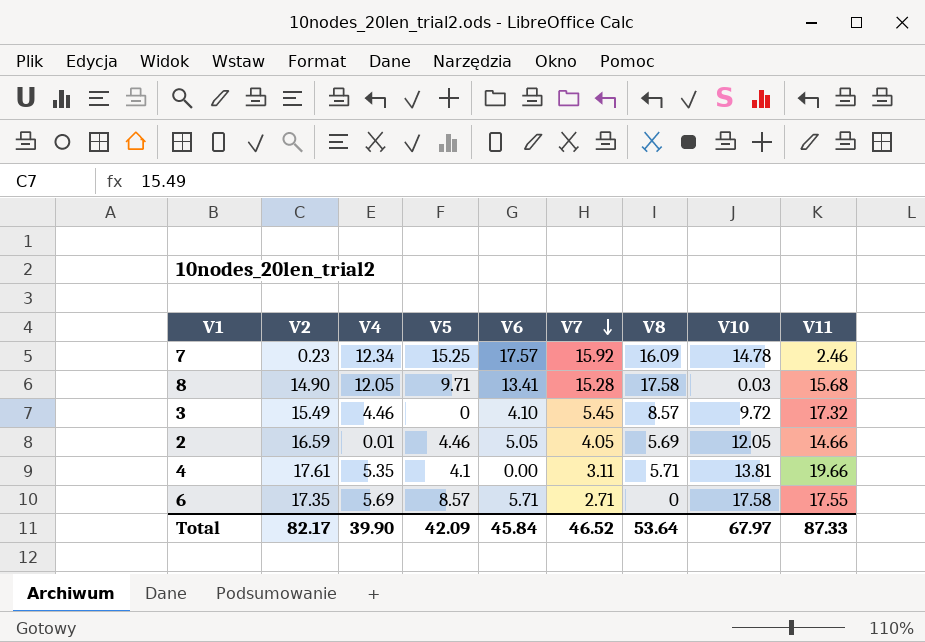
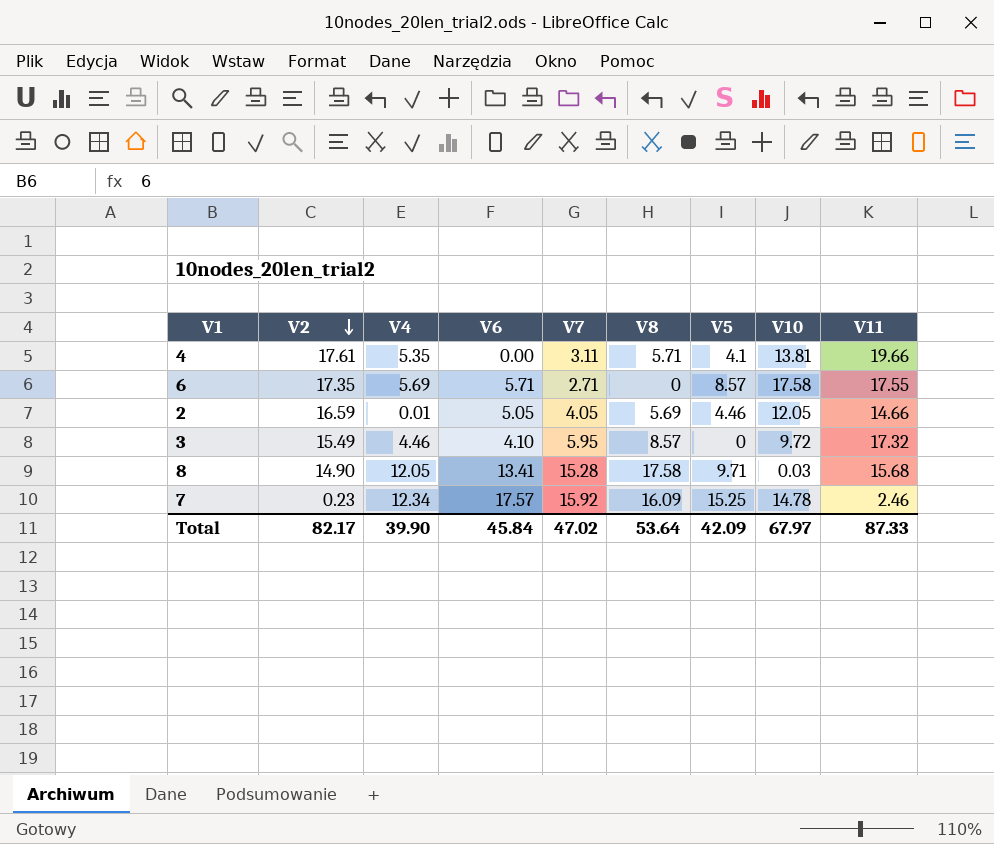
row order: V7 descending -> V2 descending
column V5 | position: 4 -> 7
3 | V7: 5.45 -> 5.95
Total | V7: 46.52 -> 47.02

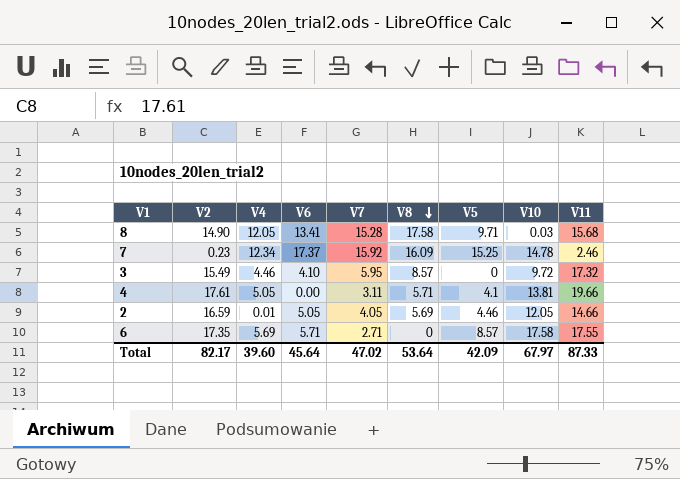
row order: V2 descending -> V8 descending
7 | V6: 17.57 -> 17.37
4 | V4: 5.35 -> 5.05
Total | V4: 39.90 -> 39.60
Total | V6: 45.84 -> 45.64

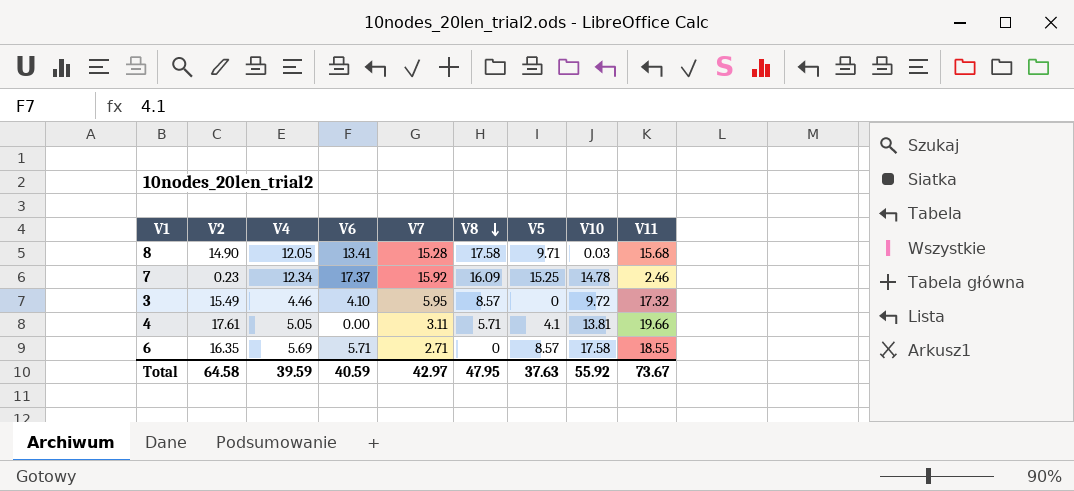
row 2: 16.59 | 0.01 | 5.05 | 4.05 | 5.69 | 4.46 | 12.05 | 14.66 -> none
6 | V2: 17.35 -> 16.35
6 | V11: 17.55 -> 18.55
Total | V2: 82.17 -> 64.58
Total | V4: 39.60 -> 39.59
Total | V6: 45.64 -> 40.59
Total | V7: 47.02 -> 42.97
Total | V8: 53.64 -> 47.95
Total | V5: 42.09 -> 37.63
Total | V10: 67.97 -> 55.92
Total | V11: 87.33 -> 73.67

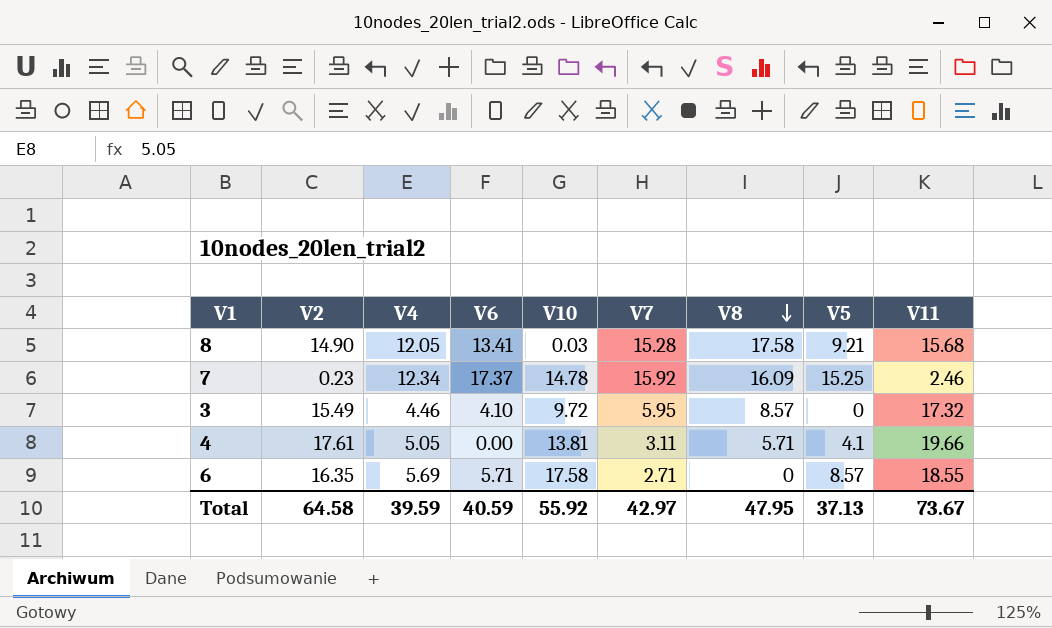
column V10 | position: 8 -> 5
8 | V5: 9.71 -> 9.21
Total | V5: 37.63 -> 37.13

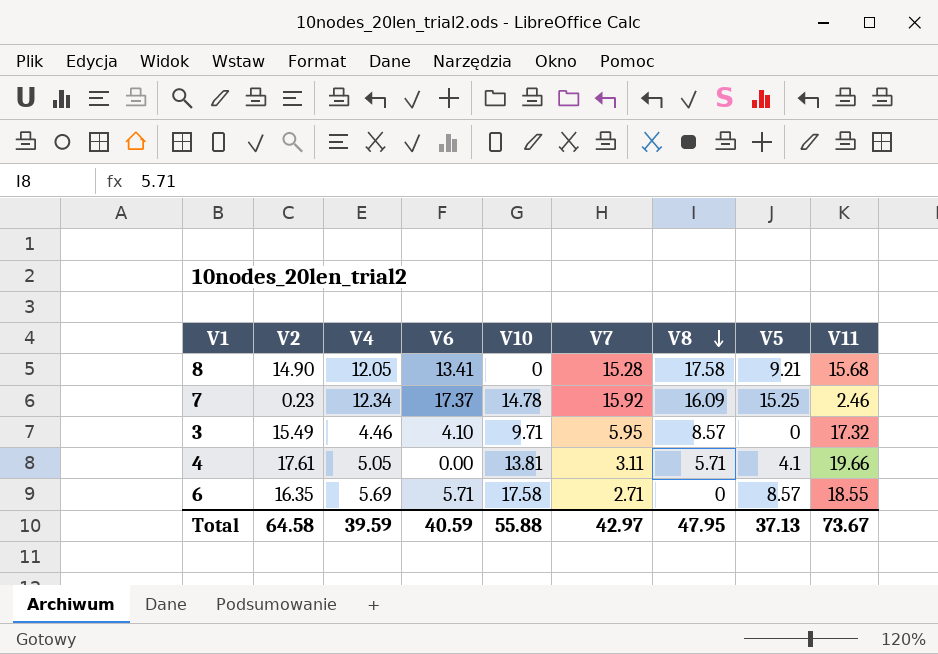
8 | V10: 0.03 -> 0
3 | V10: 9.72 -> 9.71
Total | V10: 55.92 -> 55.88

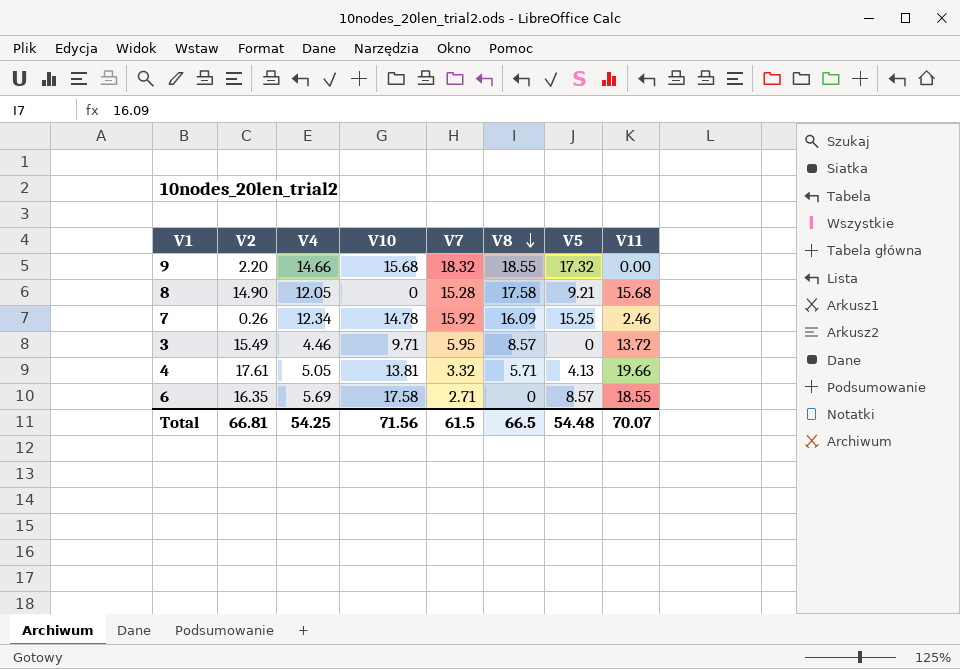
column V6 | position: 4 -> none
row 9: none -> 2.20 | 14.66 | 15.68 | 18.32 | 18.55 | 17.32 | 0.00
7 | V2: 0.23 -> 0.26
3 | V11: 17.32 -> 13.72
4 | V7: 3.11 -> 3.32
4 | V5: 4.1 -> 4.13
Total | V2: 64.58 -> 66.81
Total | V4: 39.59 -> 54.25
Total | V10: 55.88 -> 71.56
Total | V7: 42.97 -> 61.5
Total | V8: 47.95 -> 66.5
Total | V5: 37.13 -> 54.48
Total | V11: 73.67 -> 70.07

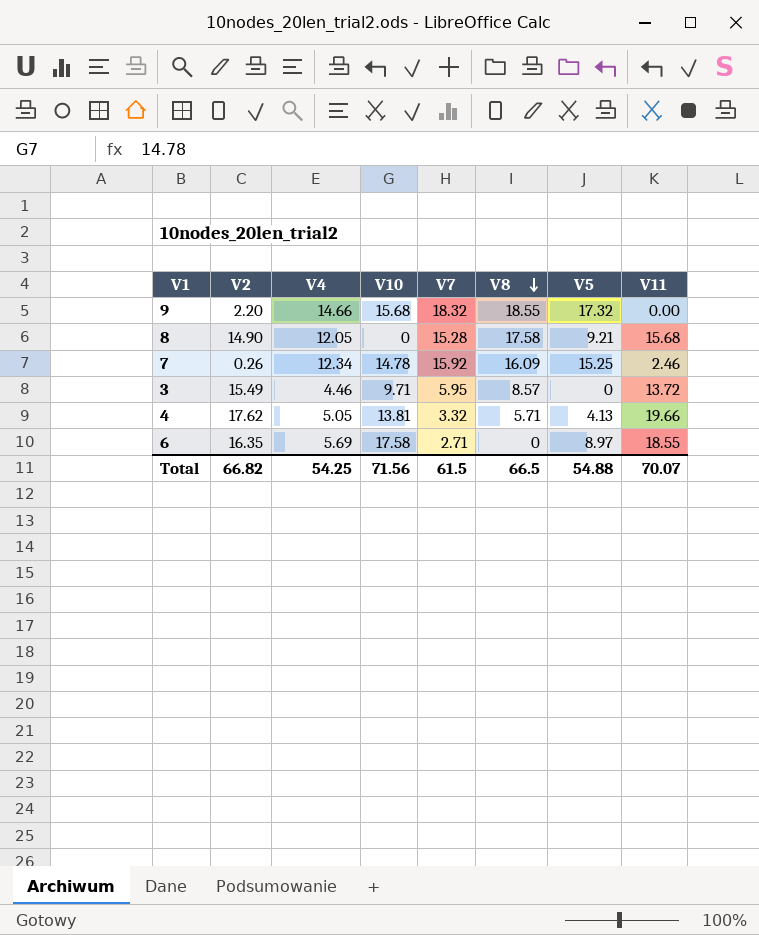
4 | V2: 17.61 -> 17.62
6 | V5: 8.57 -> 8.97
Total | V2: 66.81 -> 66.82
Total | V5: 54.48 -> 54.88

